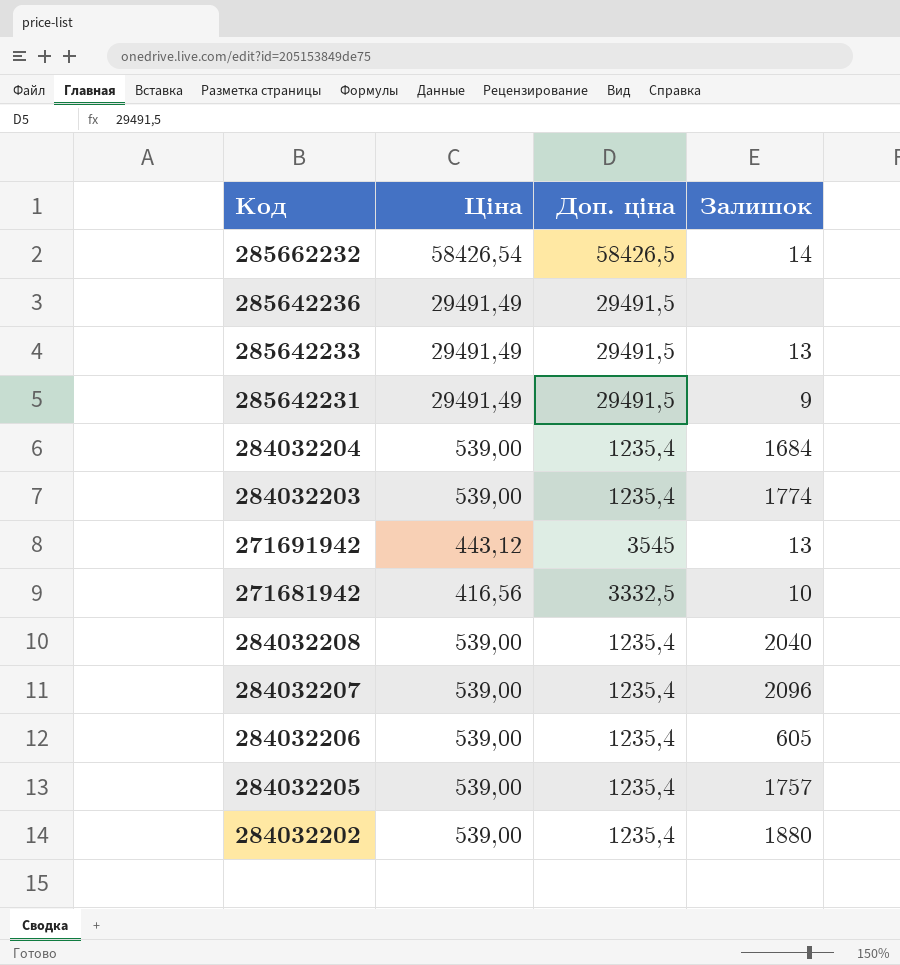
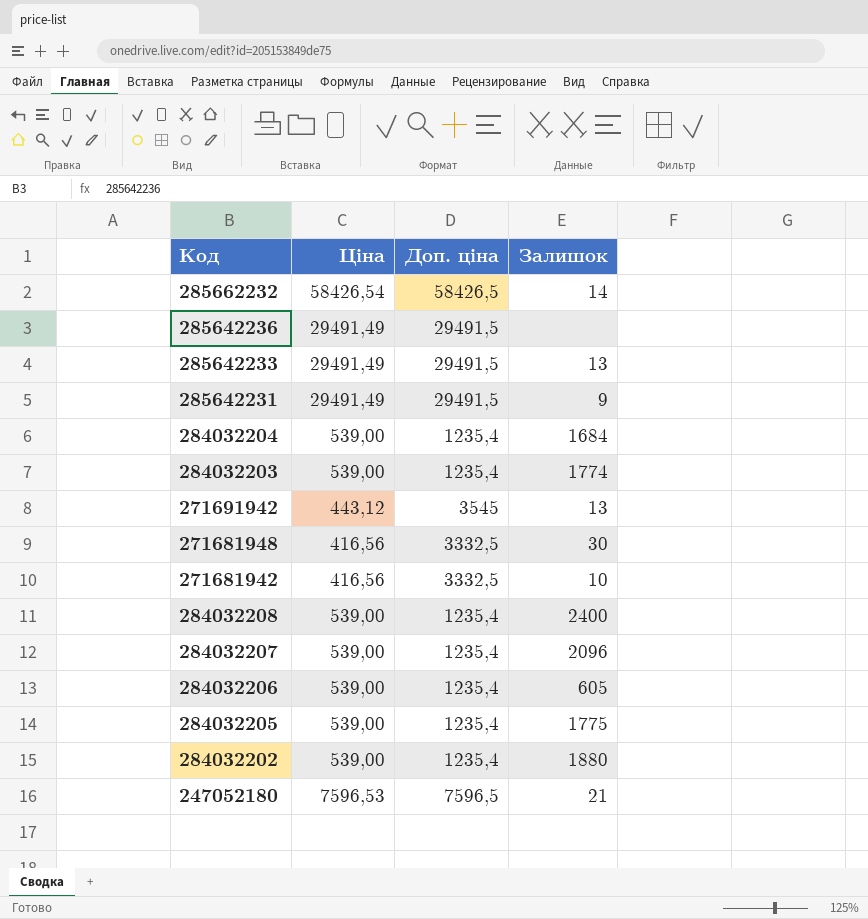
row 271681948: none -> 416,56 | 3332,5 | 30
284032208 | Залишок: 2040 -> 2400
284032205 | Залишок: 1757 -> 1775
row 247052180: none -> 7596,53 | 7596,5 | 21

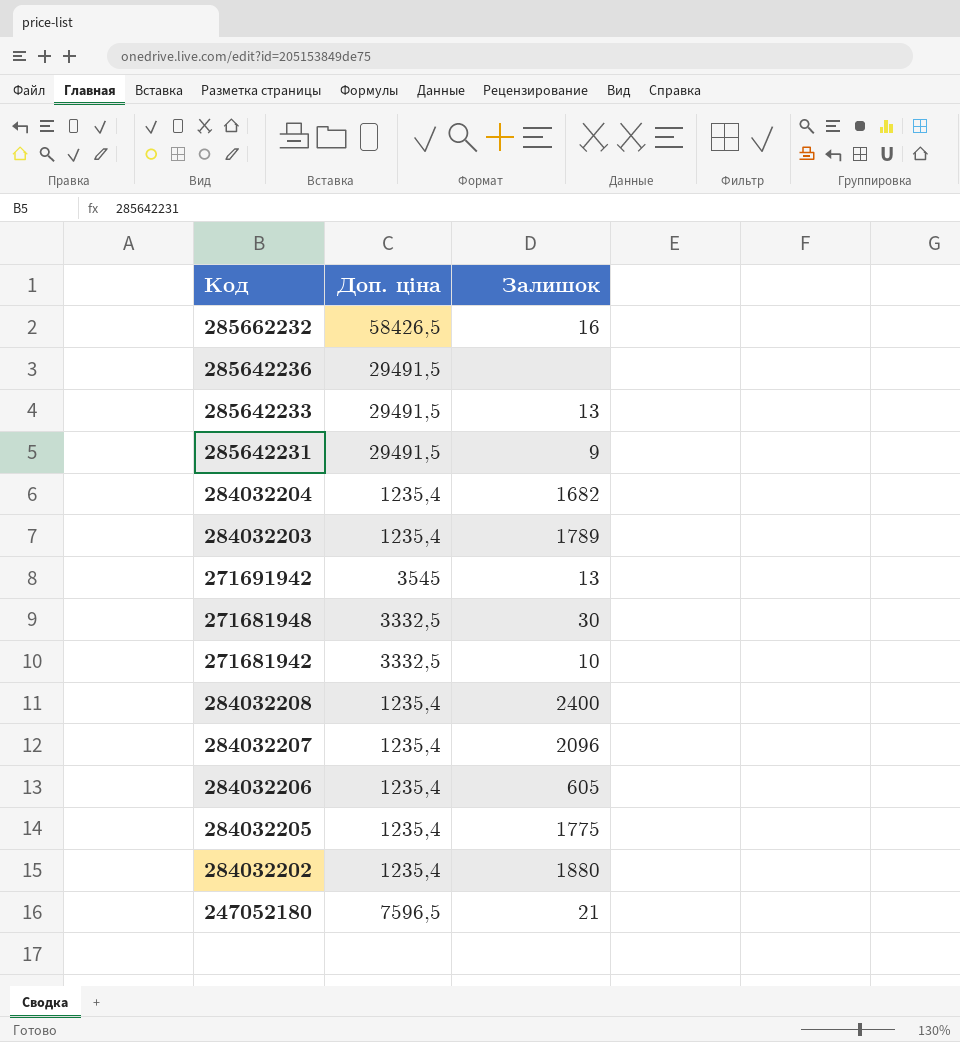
column Ціна | position: 2 -> none
285662232 | Залишок: 14 -> 16
284032204 | Залишок: 1684 -> 1682
284032203 | Залишок: 1774 -> 1789

